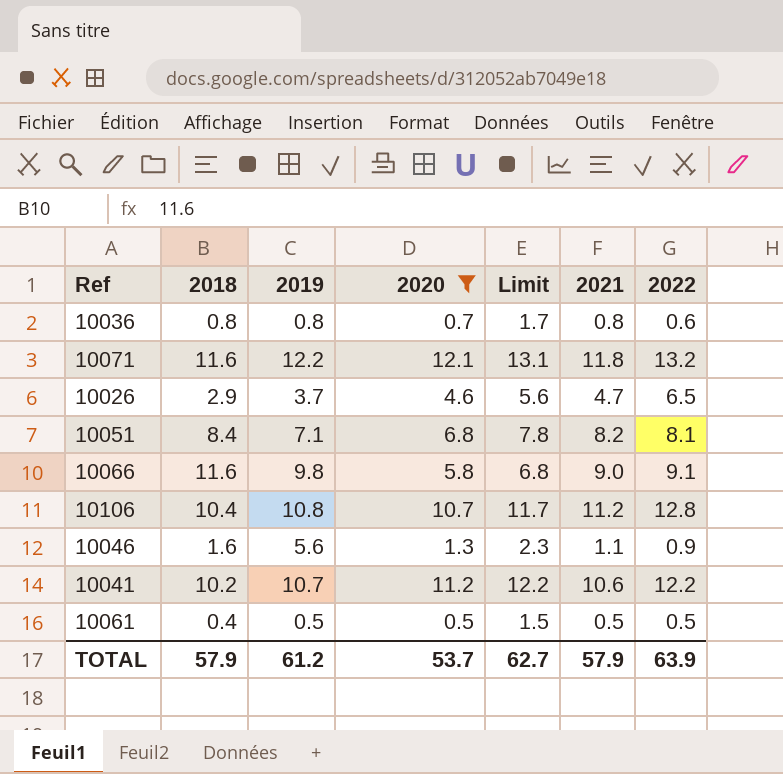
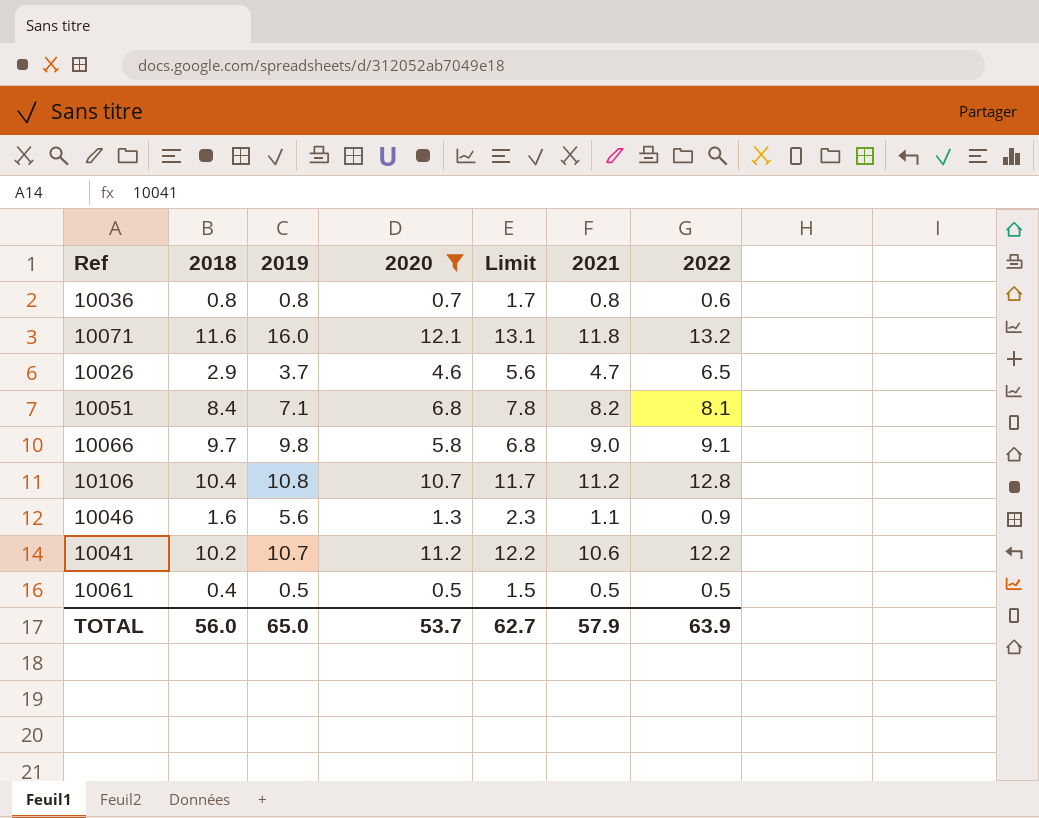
10071 | 2019: 12.2 -> 16.0
10066 | 2018: 11.6 -> 9.7
TOTAL | 2018: 57.9 -> 56.0
TOTAL | 2019: 61.2 -> 65.0

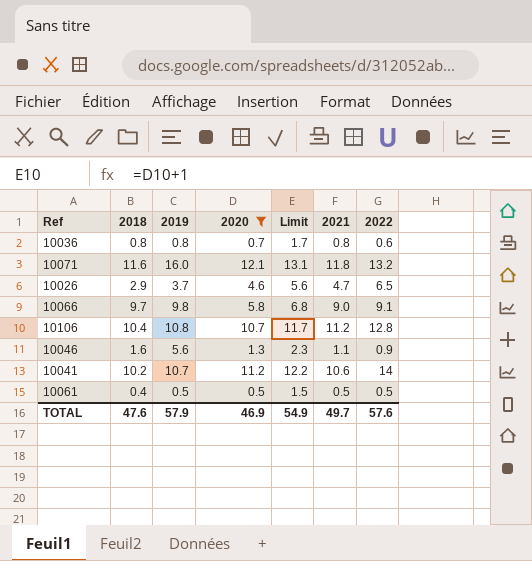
row 10051: 8.4 | 7.1 | 6.8 | 7.8 | 8.2 | 8.1 -> none
10041 | 2022: 12.2 -> 14
TOTAL | 2018: 56.0 -> 47.6
TOTAL | 2019: 65.0 -> 57.9
TOTAL | 2020: 53.7 -> 46.9
TOTAL | Limit: 62.7 -> 54.9
TOTAL | 2021: 57.9 -> 49.7
TOTAL | 2022: 63.9 -> 57.6

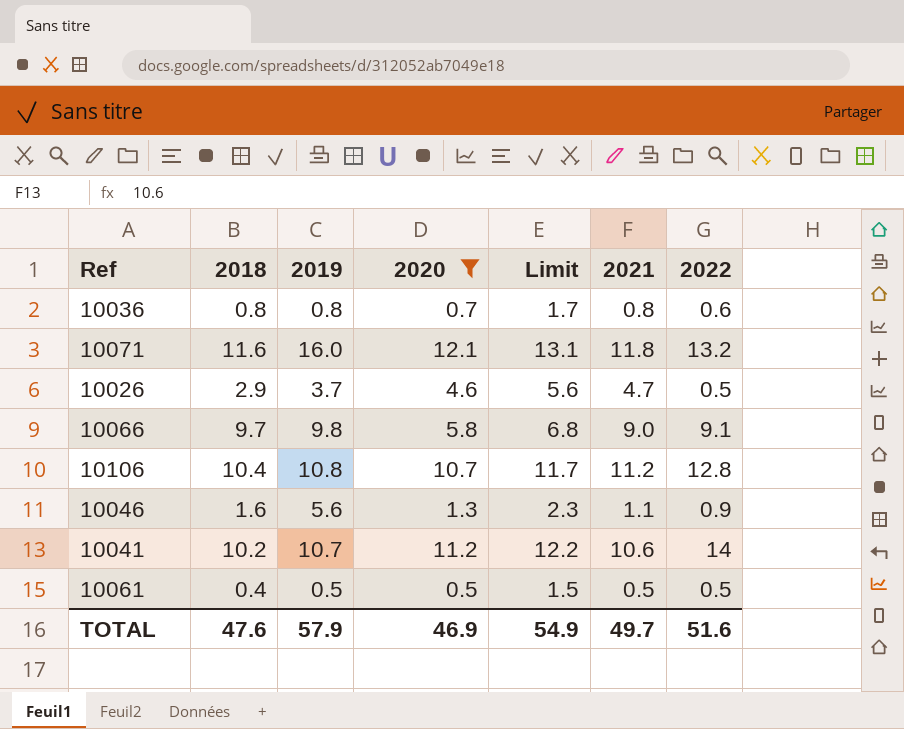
10026 | 2022: 6.5 -> 0.5
TOTAL | 2022: 57.6 -> 51.6

